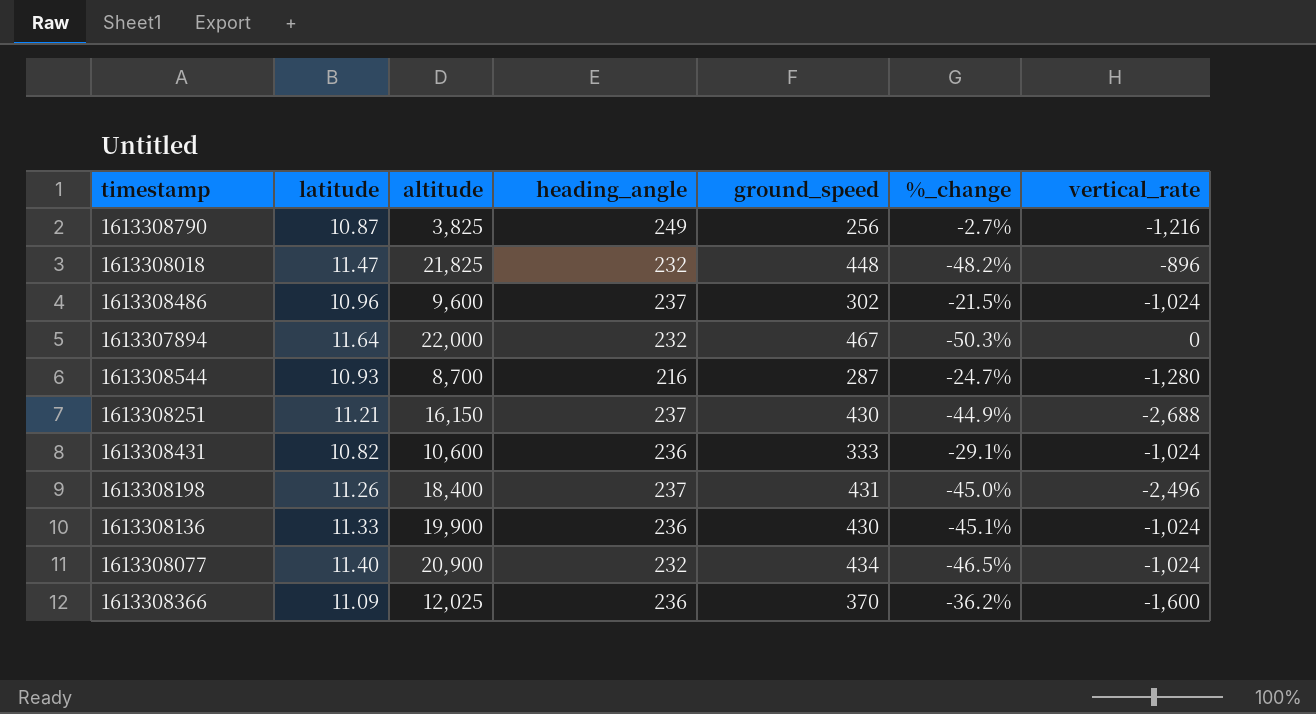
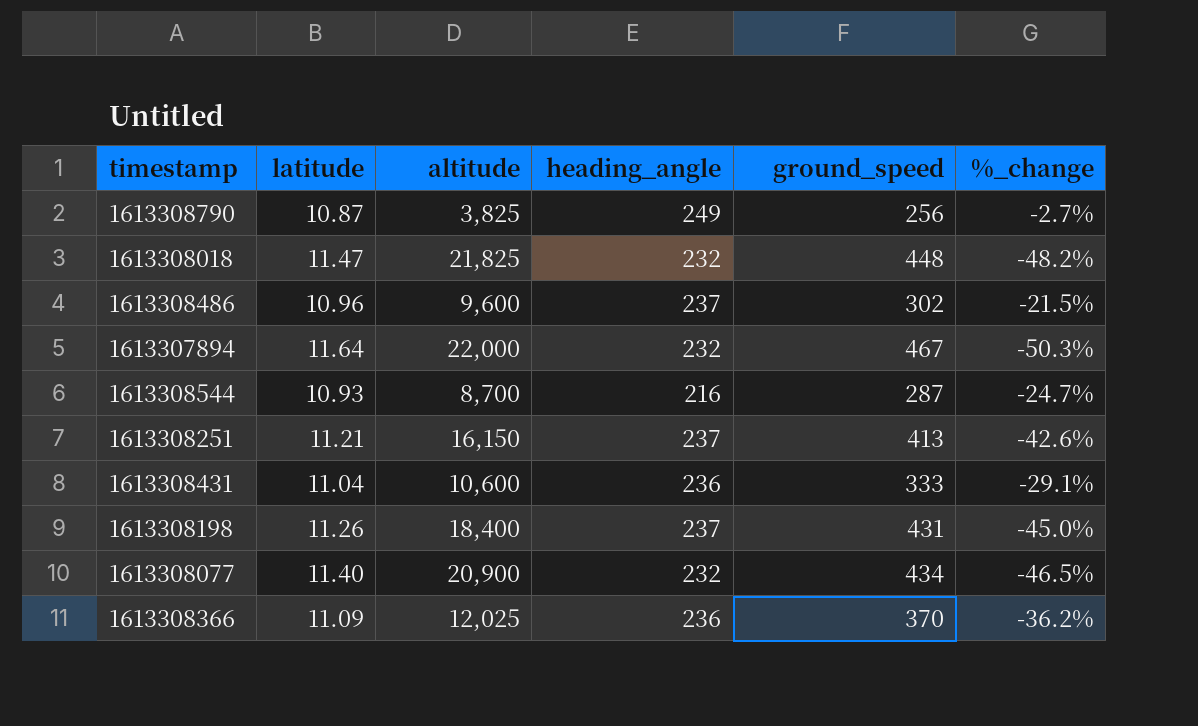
column vertical_rate | position: 7 -> none
row 1613308136: 11.33 | 19,900 | 236 | 430 | -45.1% | -1,024 -> none
1613308251 | ground_speed: 430 -> 413
1613308251 | %_change: -44.9% -> -42.6%
1613308431 | latitude: 10.82 -> 11.04

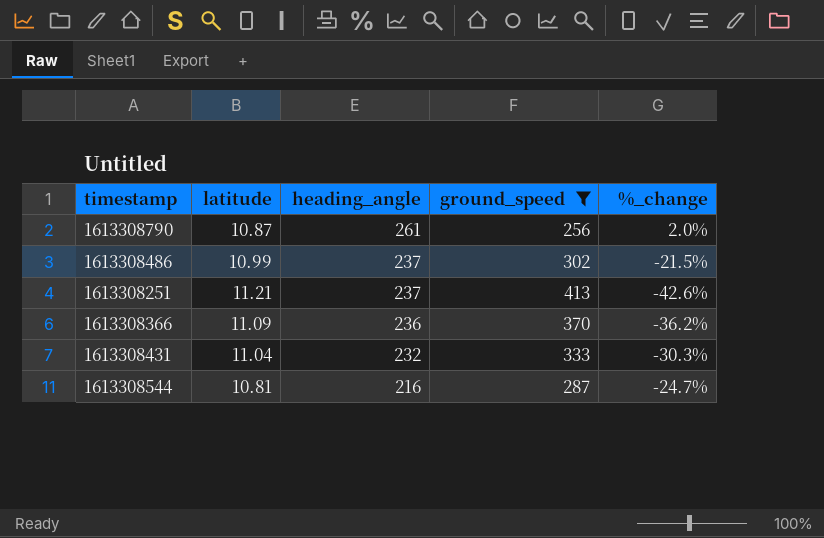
filter: none -> ground_speed <= 413
row order: none -> heading_angle descending
column altitude | position: 3 -> none
1613308790 | heading_angle: 249 -> 261
1613308790 | %_change: -2.7% -> 2.0%
1613308486 | latitude: 10.96 -> 10.99
1613308431 | heading_angle: 236 -> 232
1613308431 | %_change: -29.1% -> -30.3%
1613308544 | latitude: 10.93 -> 10.81

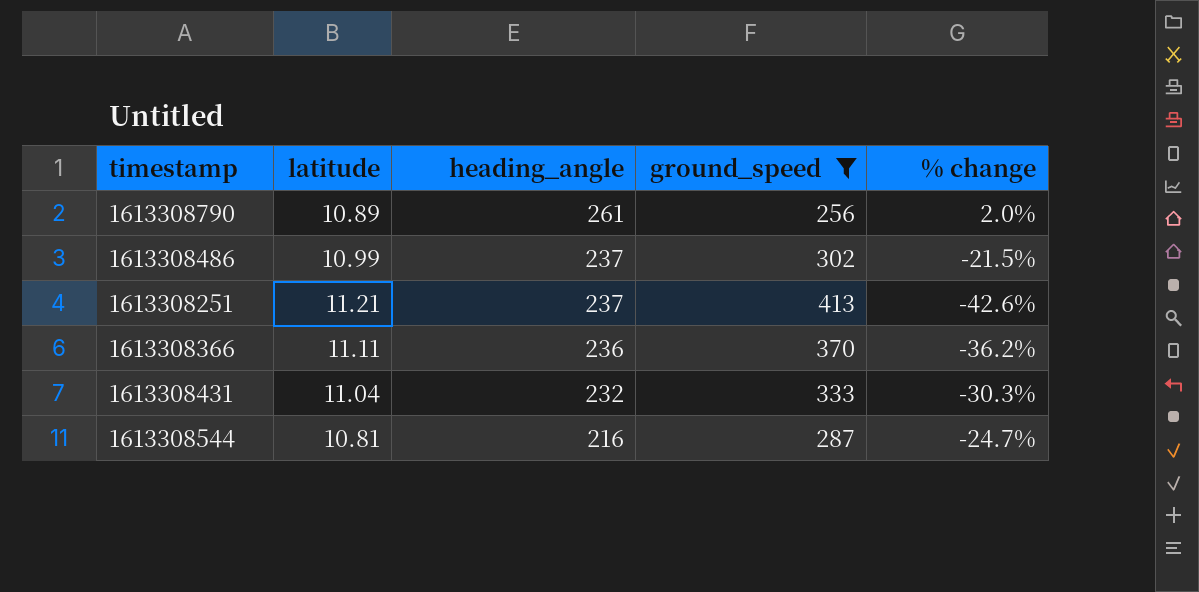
column name: %_change -> % change
1613308790 | latitude: 10.87 -> 10.89
1613308366 | latitude: 11.09 -> 11.11

